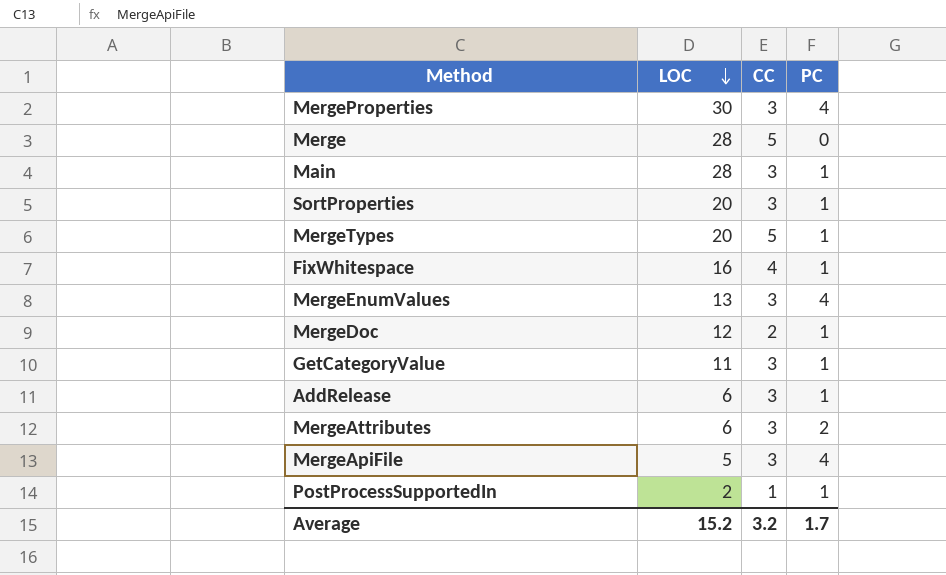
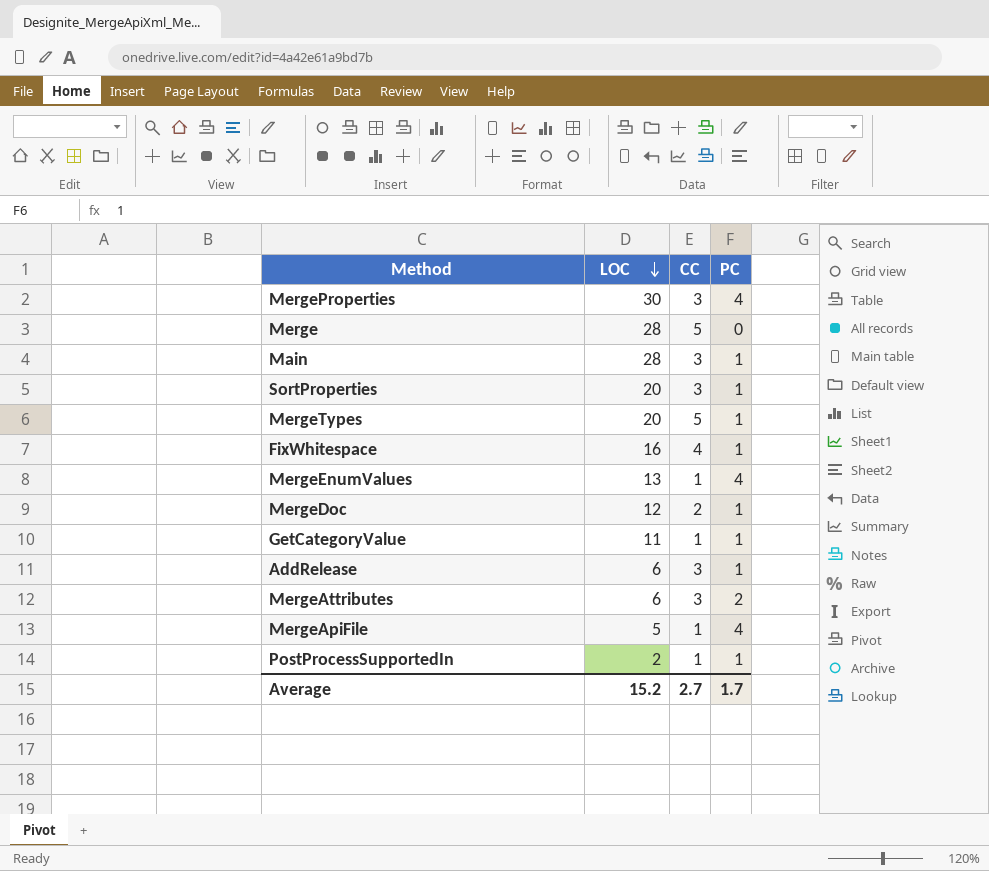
MergeEnumValues | CC: 3 -> 1
GetCategoryValue | CC: 3 -> 1
MergeApiFile | CC: 3 -> 1
Average | CC: 3.2 -> 2.7

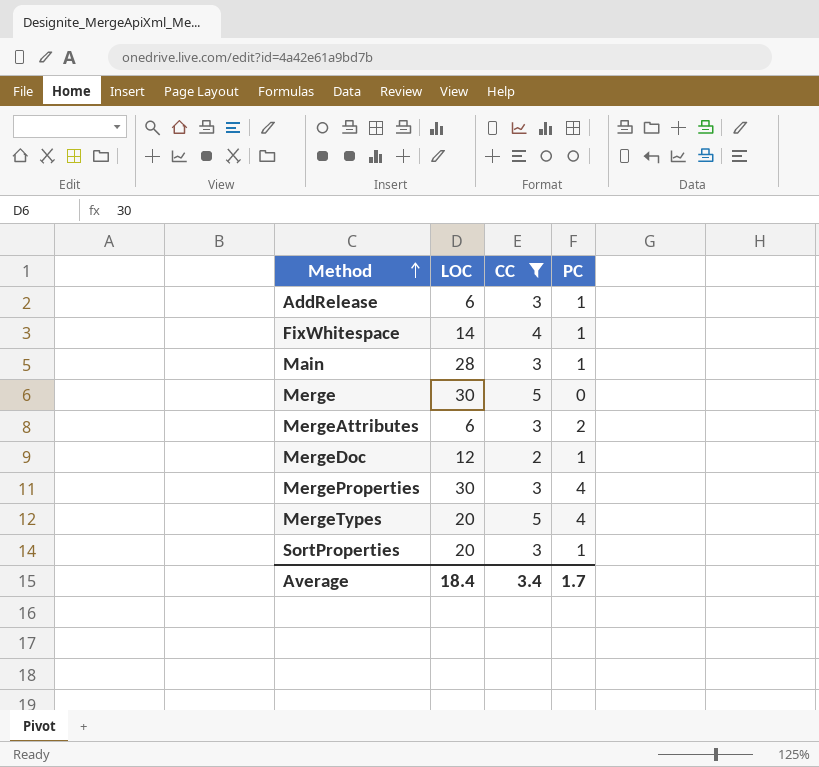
filter: none -> CC != 1
row order: LOC descending -> Method ascending
FixWhitespace | LOC: 16 -> 14
Merge | LOC: 28 -> 30
MergeTypes | PC: 1 -> 4
Average | LOC: 15.2 -> 18.4
Average | CC: 2.7 -> 3.4

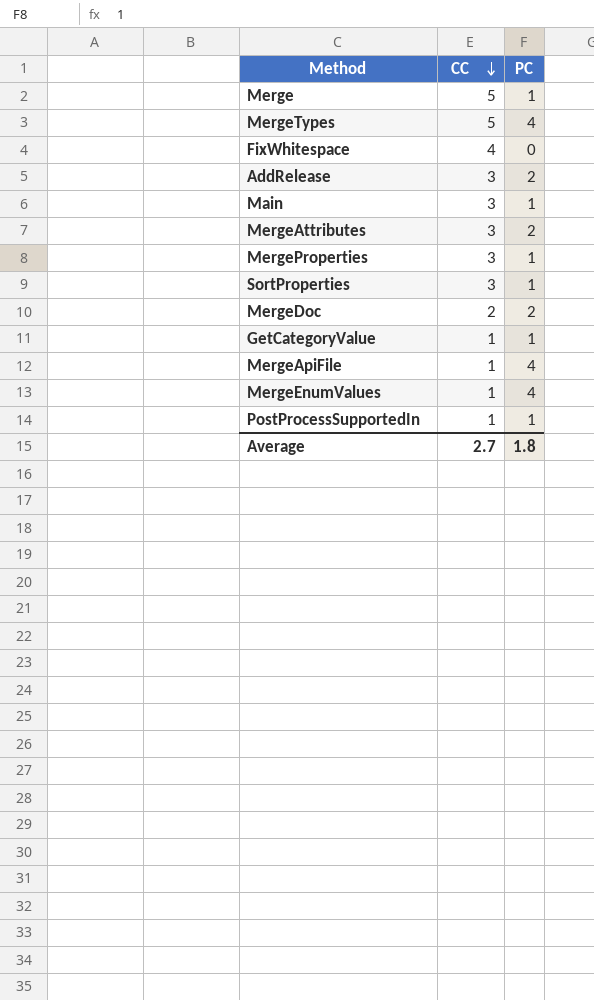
filter: CC != 1 -> none
row order: Method ascending -> CC descending
column LOC | position: 2 -> none
Merge | PC: 0 -> 1
FixWhitespace | PC: 1 -> 0
AddRelease | PC: 1 -> 2
MergeProperties | PC: 4 -> 1
MergeDoc | PC: 1 -> 2
Average | CC: 3.4 -> 2.7
Average | PC: 1.7 -> 1.8

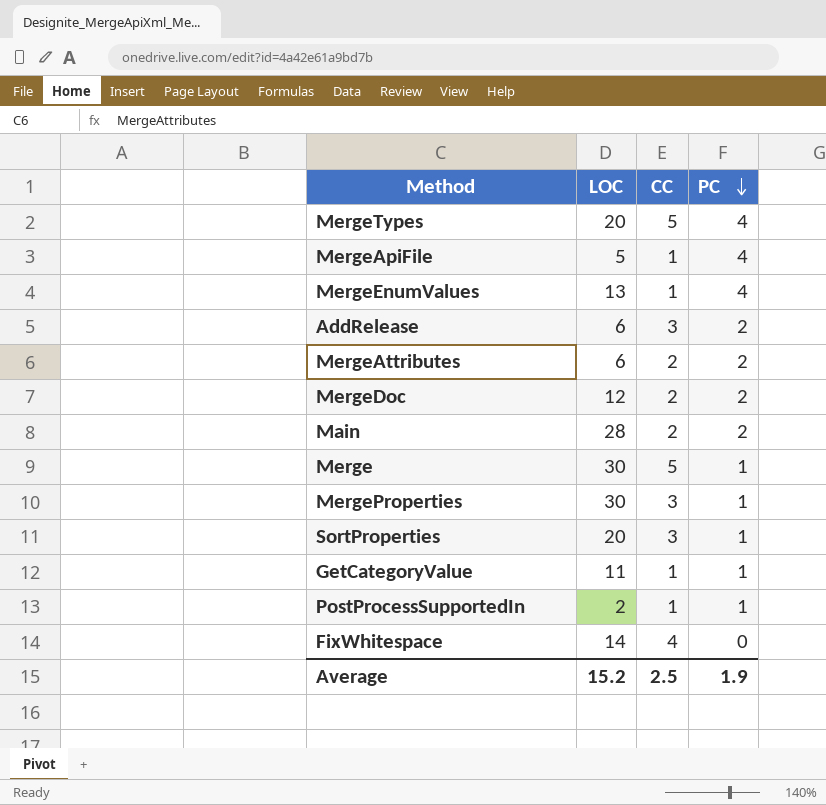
row order: CC descending -> PC descending
column LOC | position: none -> 2
MergeAttributes | CC: 3 -> 2
Main | CC: 3 -> 2
Main | PC: 1 -> 2
Average | CC: 2.7 -> 2.5
Average | PC: 1.8 -> 1.9

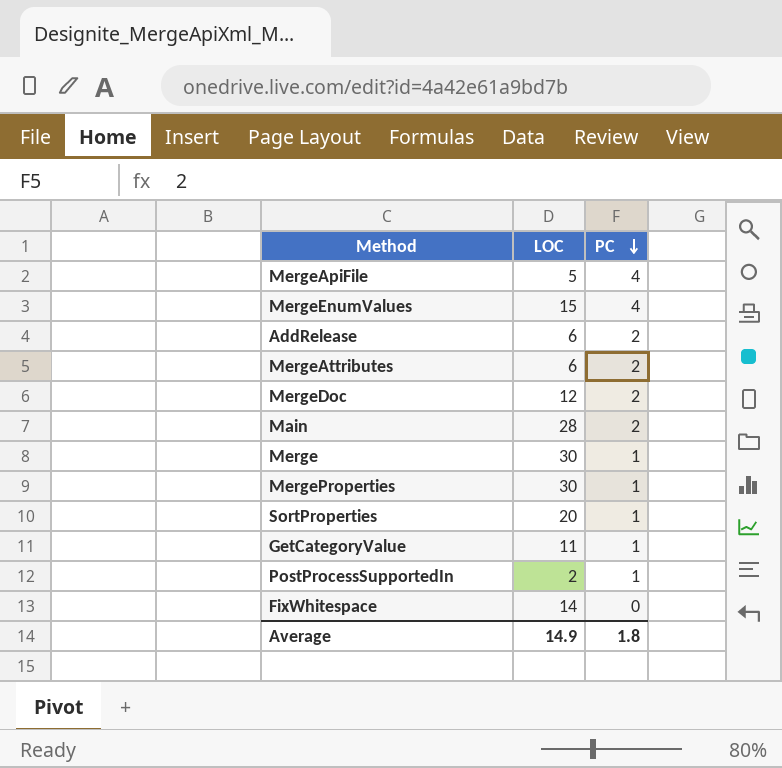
column CC | position: 3 -> none
row MergeTypes: 20 | 5 | 4 -> none
MergeEnumValues | LOC: 13 -> 15
Average | LOC: 15.2 -> 14.9
Average | PC: 1.9 -> 1.8

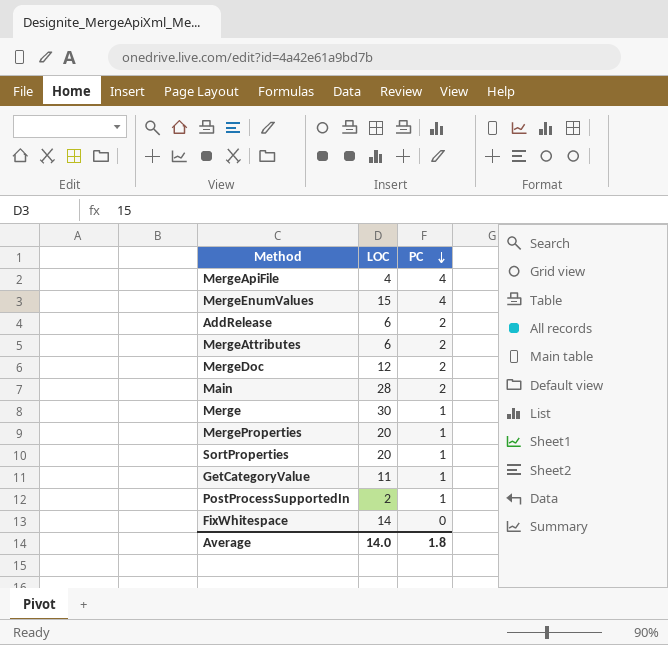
MergeApiFile | LOC: 5 -> 4
MergeProperties | LOC: 30 -> 20
Average | LOC: 14.9 -> 14.0

